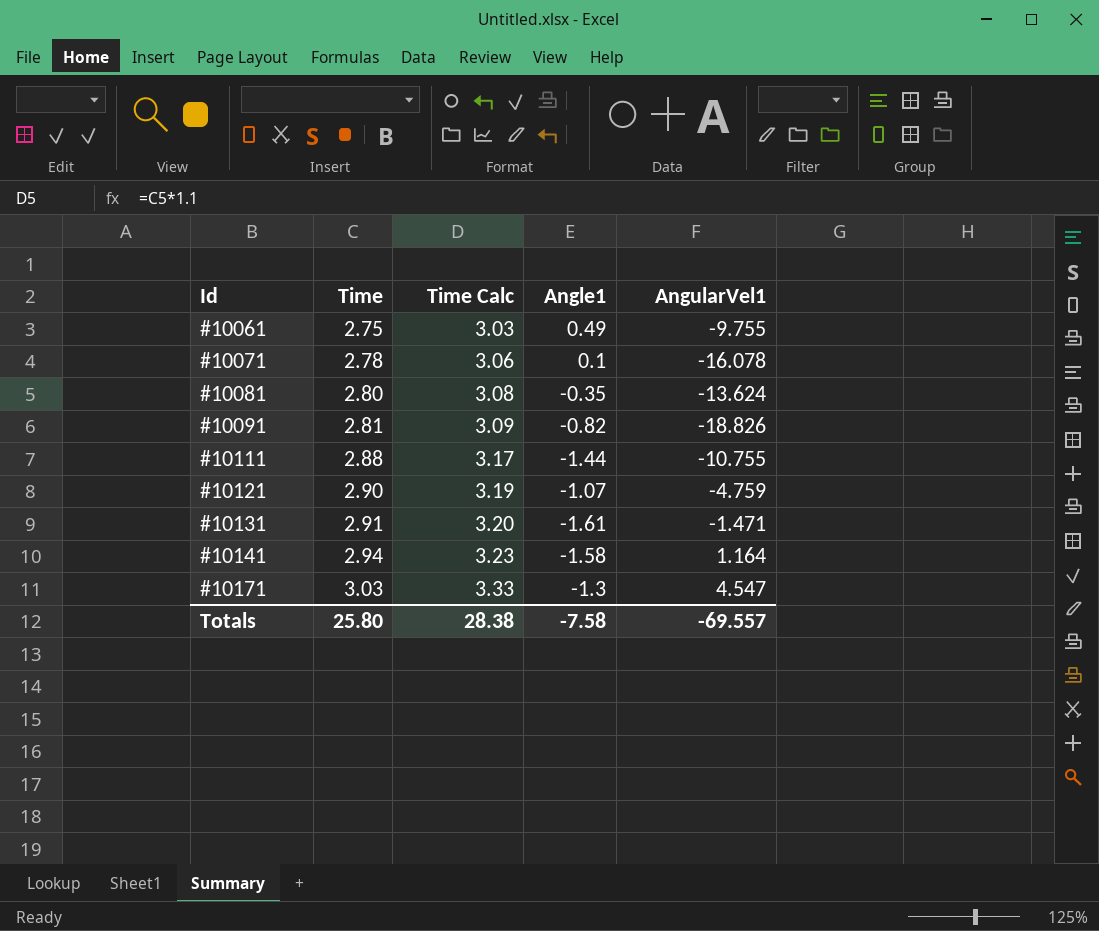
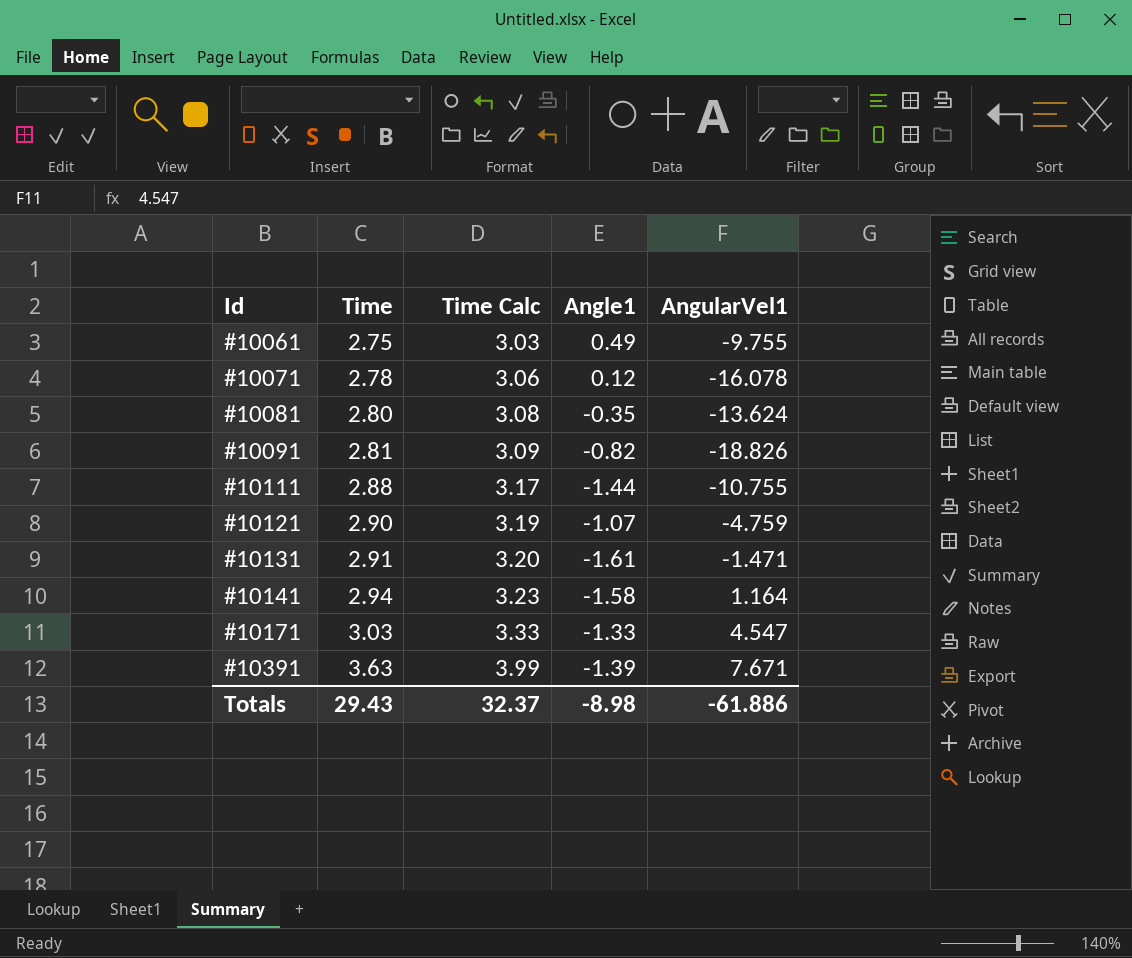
#10071 | Angle1: 0.1 -> 0.12
#10171 | Angle1: -1.3 -> -1.33
row #10391: none -> 3.63 | 3.99 | -1.39 | 7.671
Totals | Time: 25.80 -> 29.43
Totals | Time Calc: 28.38 -> 32.37
Totals | Angle1: -7.58 -> -8.98
Totals | AngularVel1: -69.557 -> -61.886

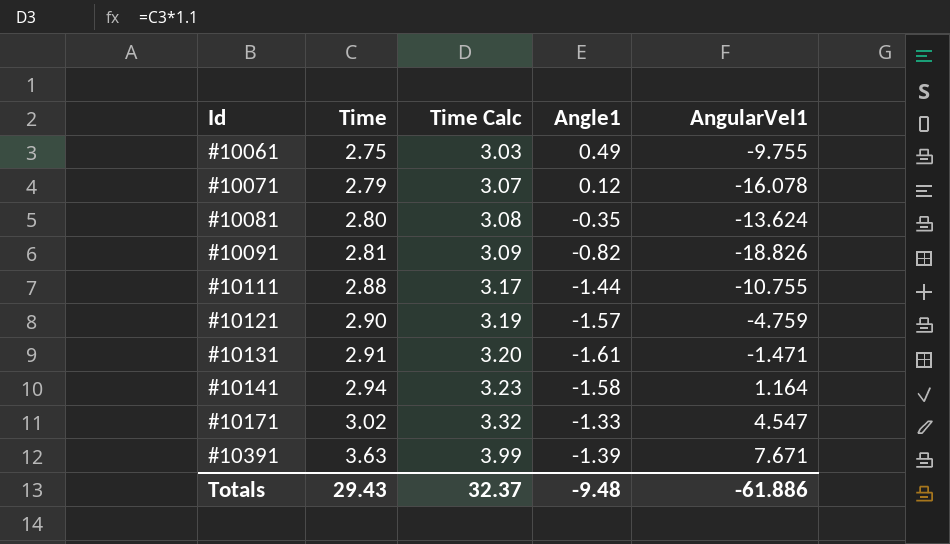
#10071 | Time: 2.78 -> 2.79
#10071 | Time Calc: 3.06 -> 3.07
#10121 | Angle1: -1.07 -> -1.57
#10171 | Time: 3.03 -> 3.02
#10171 | Time Calc: 3.33 -> 3.32
Totals | Angle1: -8.98 -> -9.48

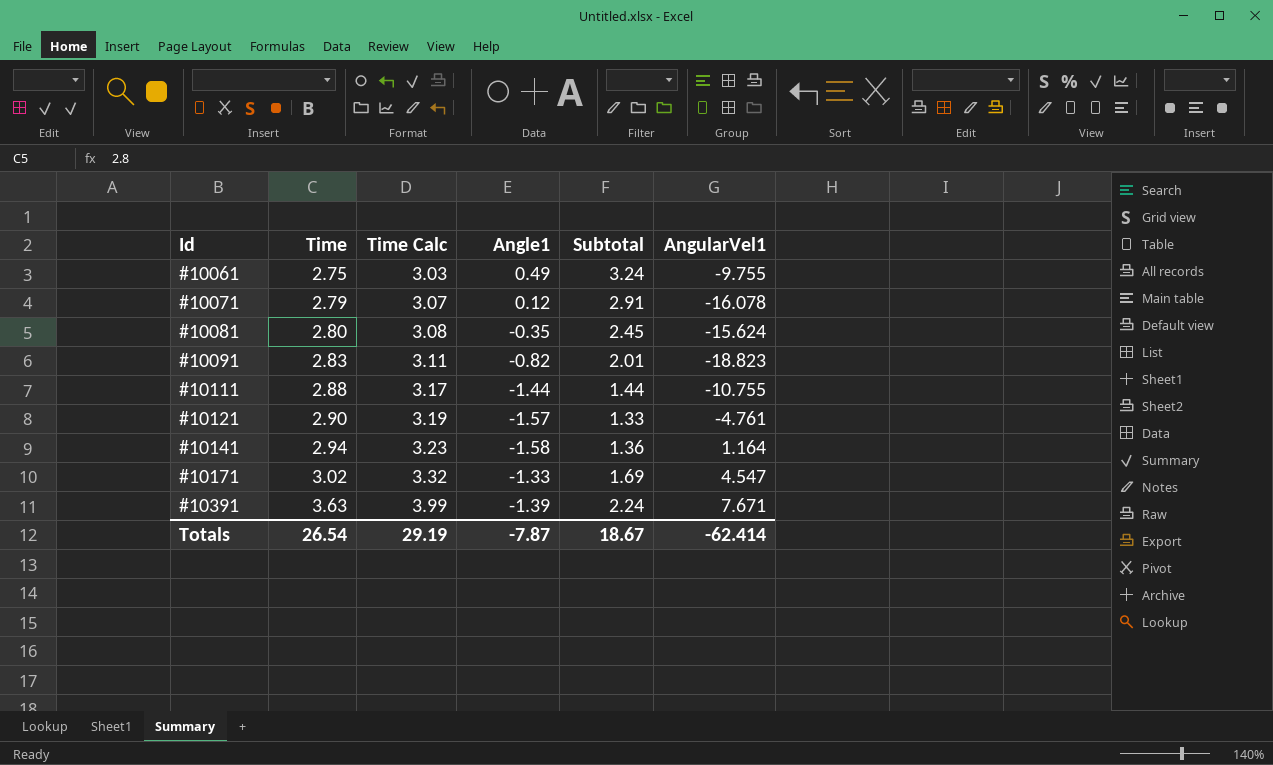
column Subtotal | formula: none -> [Time] + [Angle1]
row #10131: 2.91 | 3.20 | -1.61 | -1.471 -> none
#10081 | AngularVel1: -13.624 -> -15.624
#10091 | Time: 2.81 -> 2.83
#10091 | Time Calc: 3.09 -> 3.11
#10091 | AngularVel1: -18.826 -> -18.823
#10121 | AngularVel1: -4.759 -> -4.761
Totals | Time: 29.43 -> 26.54
Totals | Time Calc: 32.37 -> 29.19
Totals | Angle1: -9.48 -> -7.87
Totals | AngularVel1: -61.886 -> -62.414

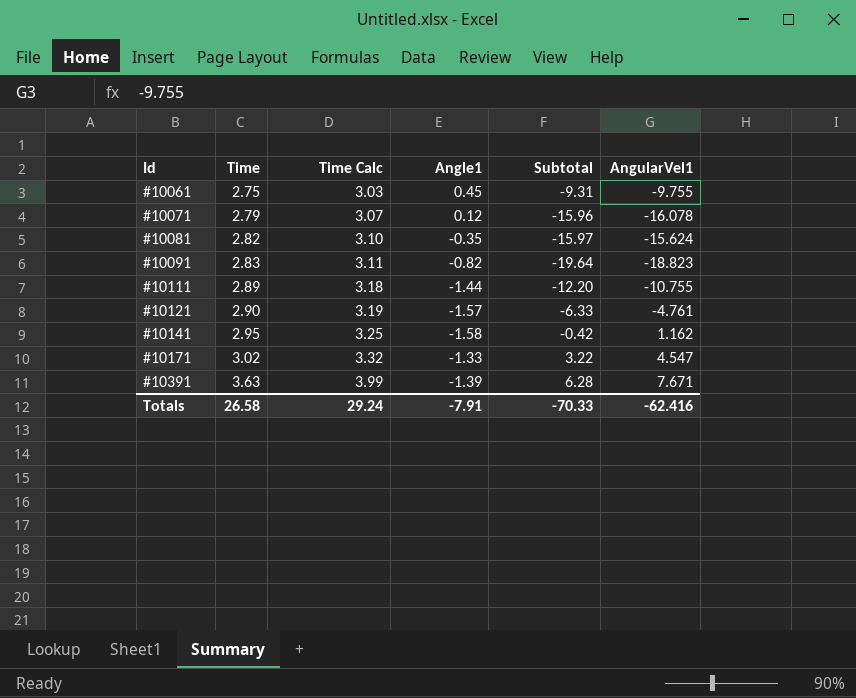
column Subtotal | formula: [Time] + [Angle1] -> [Angle1] + [AngularVel1]
#10061 | Angle1: 0.49 -> 0.45
#10081 | Time: 2.80 -> 2.82
#10081 | Time Calc: 3.08 -> 3.10
#10111 | Time: 2.88 -> 2.89
#10111 | Time Calc: 3.17 -> 3.18
#10141 | Time: 2.94 -> 2.95
#10141 | Time Calc: 3.23 -> 3.25
#10141 | AngularVel1: 1.164 -> 1.162
Totals | Time: 26.54 -> 26.58
Totals | Time Calc: 29.19 -> 29.24
Totals | Angle1: -7.87 -> -7.91
Totals | Subtotal: 18.67 -> -70.33
Totals | AngularVel1: -62.414 -> -62.416

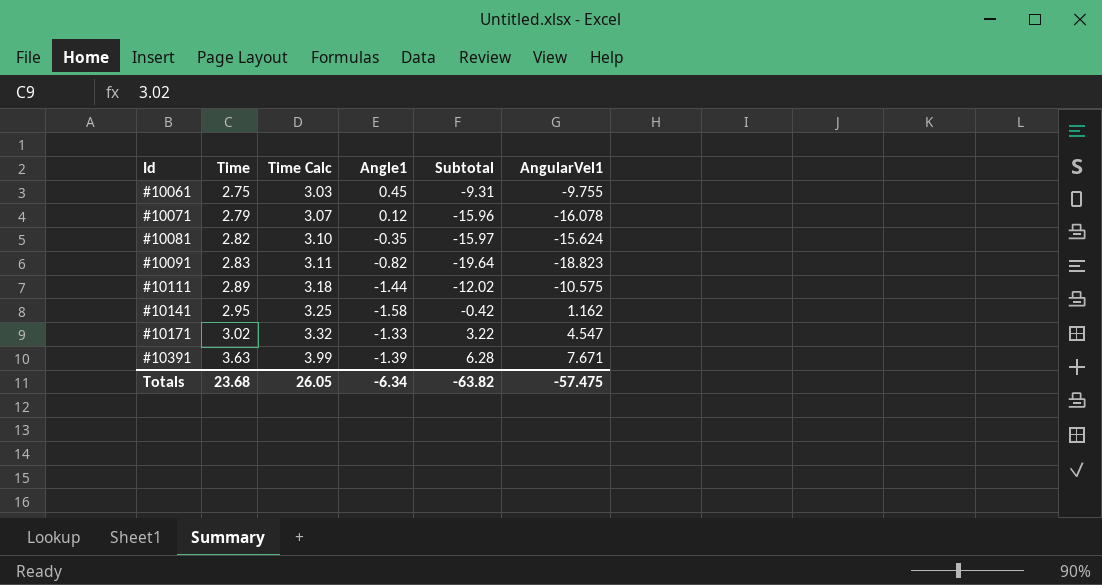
row #10121: 2.90 | 3.19 | -1.57 | -6.33 | -4.761 -> none
#10111 | Subtotal: -12.20 -> -12.02
#10111 | AngularVel1: -10.755 -> -10.575
Totals | Time: 26.58 -> 23.68
Totals | Time Calc: 29.24 -> 26.05
Totals | Angle1: -7.91 -> -6.34
Totals | Subtotal: -70.33 -> -63.82
Totals | AngularVel1: -62.416 -> -57.475

